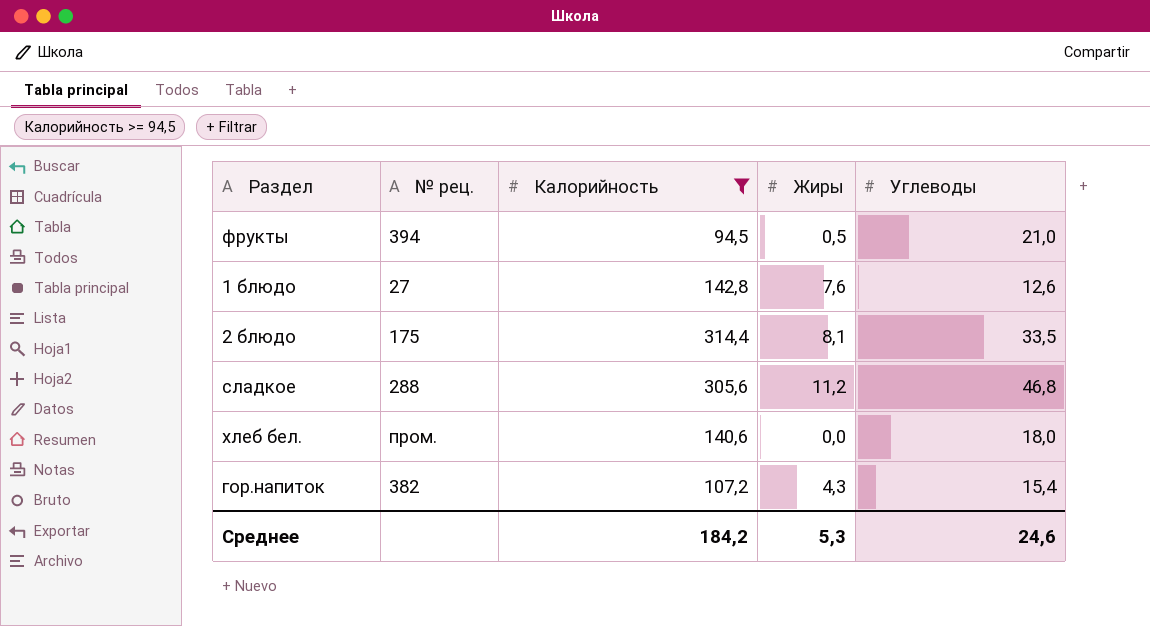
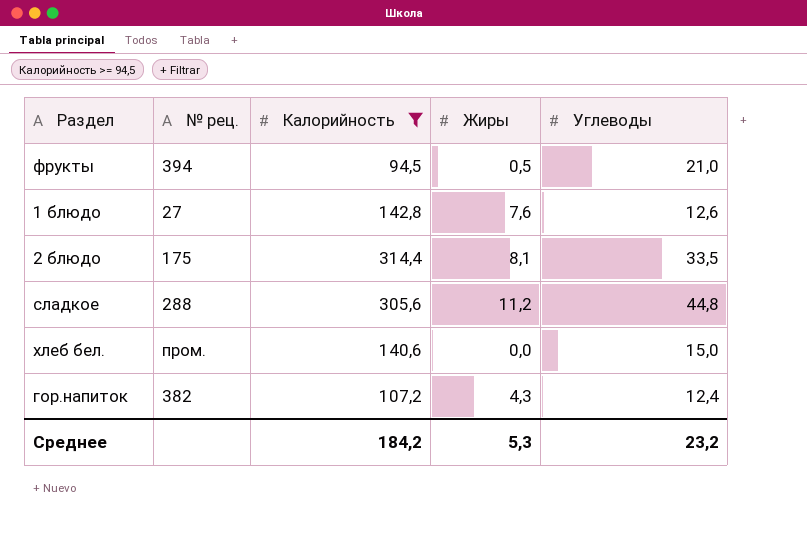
сладкое | Углеводы: 46,8 -> 44,8
хлеб бел. | Углеводы: 18,0 -> 15,0
гор.напиток | Углеводы: 15,4 -> 12,4
Среднее | Углеводы: 24,6 -> 23,2

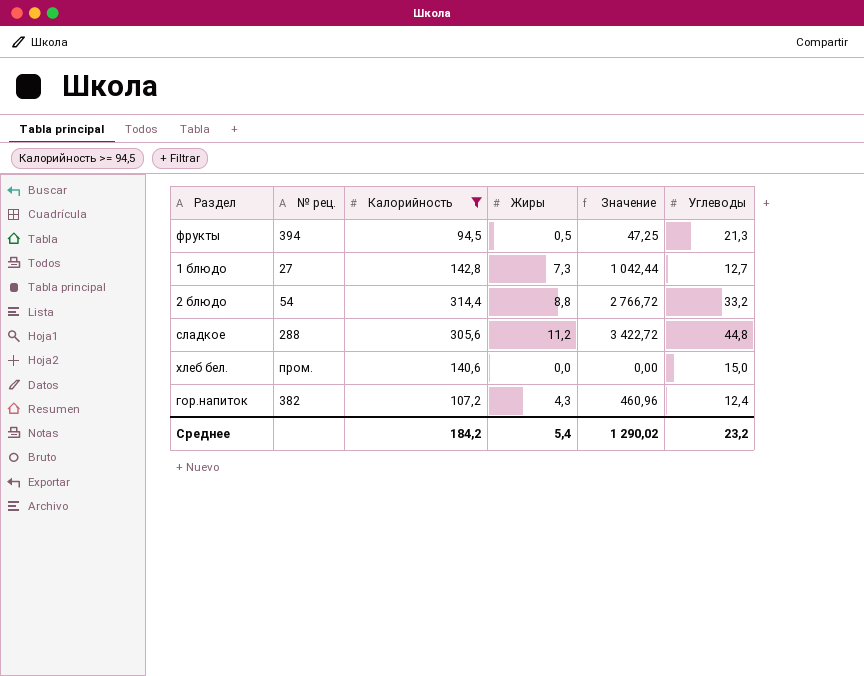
column Значение | formula: none -> [Калорийность] * [Жиры]
фрукты | Углеводы: 21,0 -> 21,3
1 блюдо | Жиры: 7,6 -> 7,3
1 блюдо | Углеводы: 12,6 -> 12,7
2 блюдо | № рец.: 175 -> 54
2 блюдо | Жиры: 8,1 -> 8,8
2 блюдо | Углеводы: 33,5 -> 33,2
Среднее | Жиры: 5,3 -> 5,4

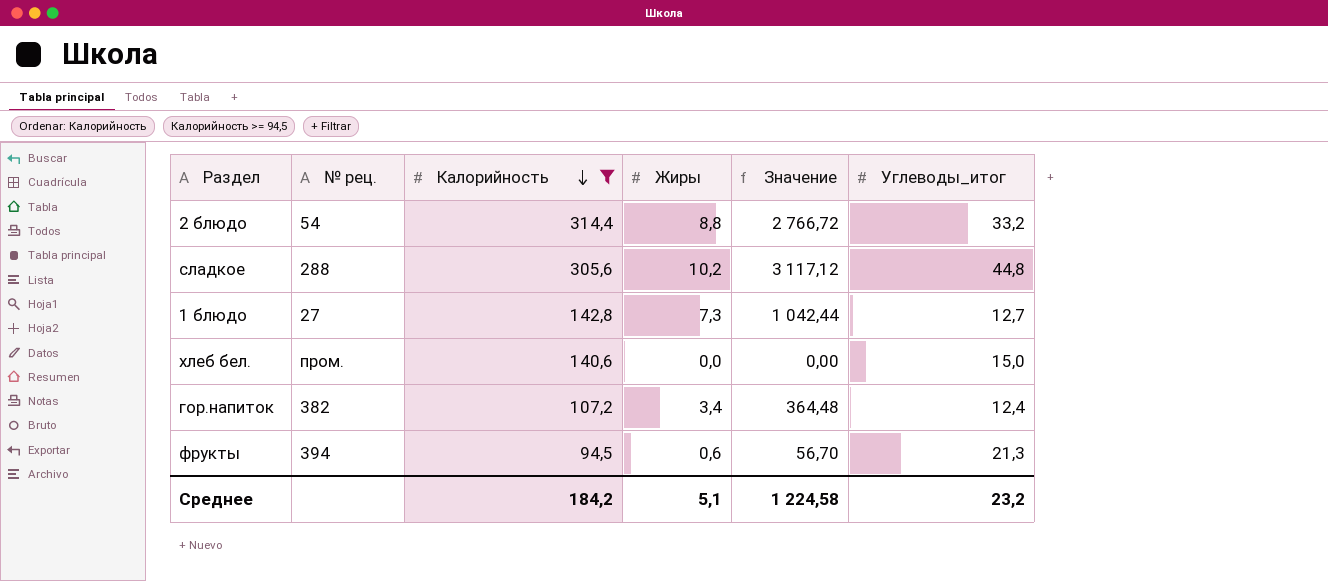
row order: none -> Калорийность descending
column name: Углеводы -> Углеводы_итог
сладкое | Жиры: 11,2 -> 10,2
сладкое | Значение: 3 422,72 -> 3 117,12
гор.напиток | Жиры: 4,3 -> 3,4
гор.напиток | Значение: 460,96 -> 364,48
фрукты | Жиры: 0,5 -> 0,6
фрукты | Значение: 47,25 -> 56,70
Среднее | Жиры: 5,4 -> 5,1
Среднее | Значение: 1 290,02 -> 1 224,58

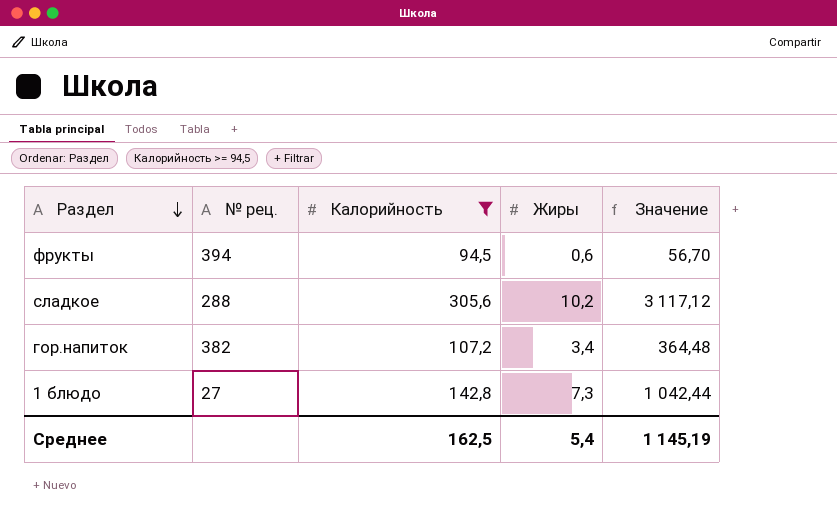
row order: Калорийность descending -> Раздел descending
column Углеводы_итог | position: 6 -> none
row 2 блюдо: 54 | 314,4 | 8,8 | 2 766,72 | 33,2 -> none
row хлеб бел.: пром. | 140,6 | 0,0 | 0,00 | 15,0 -> none
Среднее | Калорийность: 184,2 -> 162,5
Среднее | Жиры: 5,1 -> 5,4
Среднее | Значение: 1 224,58 -> 1 145,19

